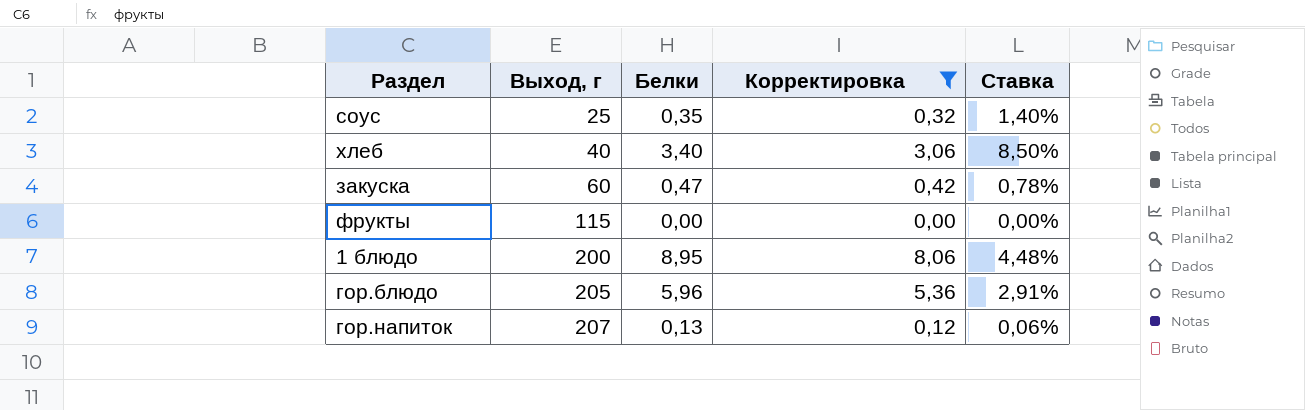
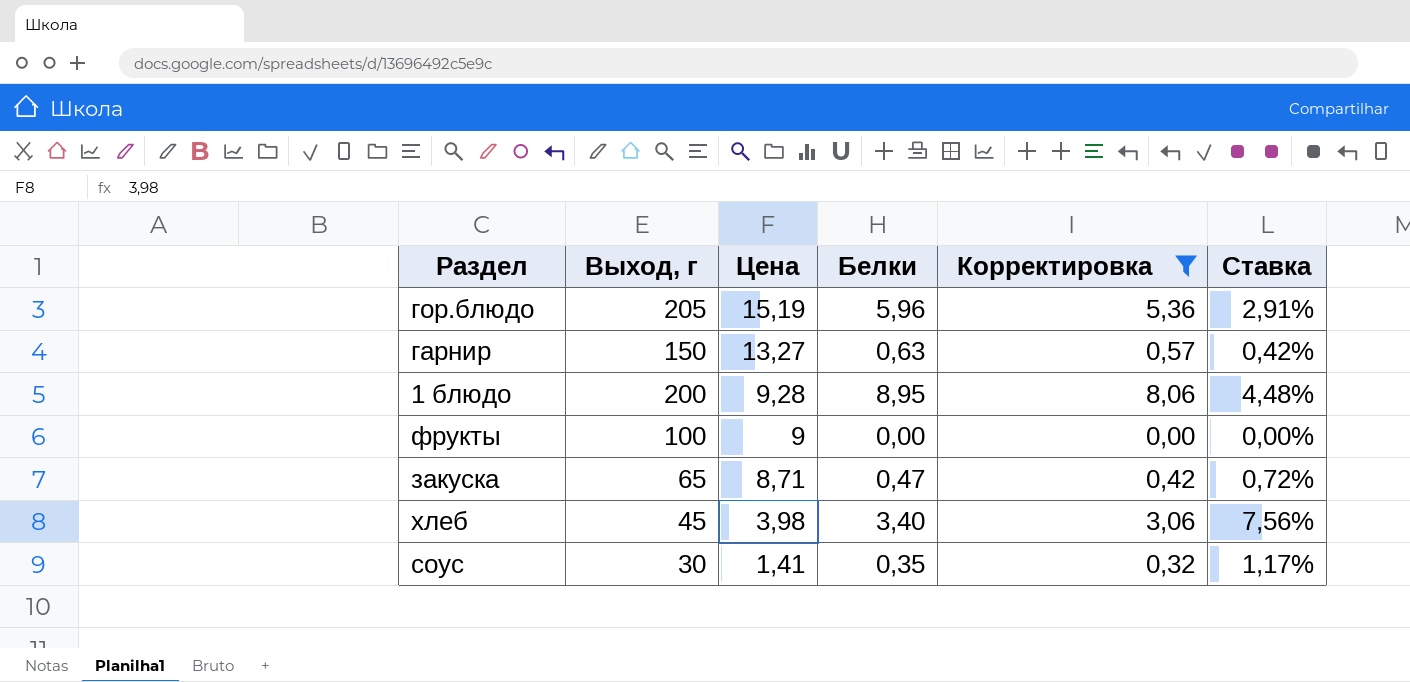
row order: Выход, г ascending -> Цена descending
column Цена | position: none -> 3
row гор.напиток: 207 | 0,13 | 0,12 | 0,06% -> none
row гарнир: none -> 150 | 13,27 | 0,63 | 0,57 | 0,42%
фрукты | Выход, г: 115 -> 100
закуска | Выход, г: 60 -> 65
закуска | Ставка: 0,78% -> 0,72%
хлеб | Выход, г: 40 -> 45
хлеб | Ставка: 8,50% -> 7,56%
соус | Выход, г: 25 -> 30
соус | Ставка: 1,40% -> 1,17%

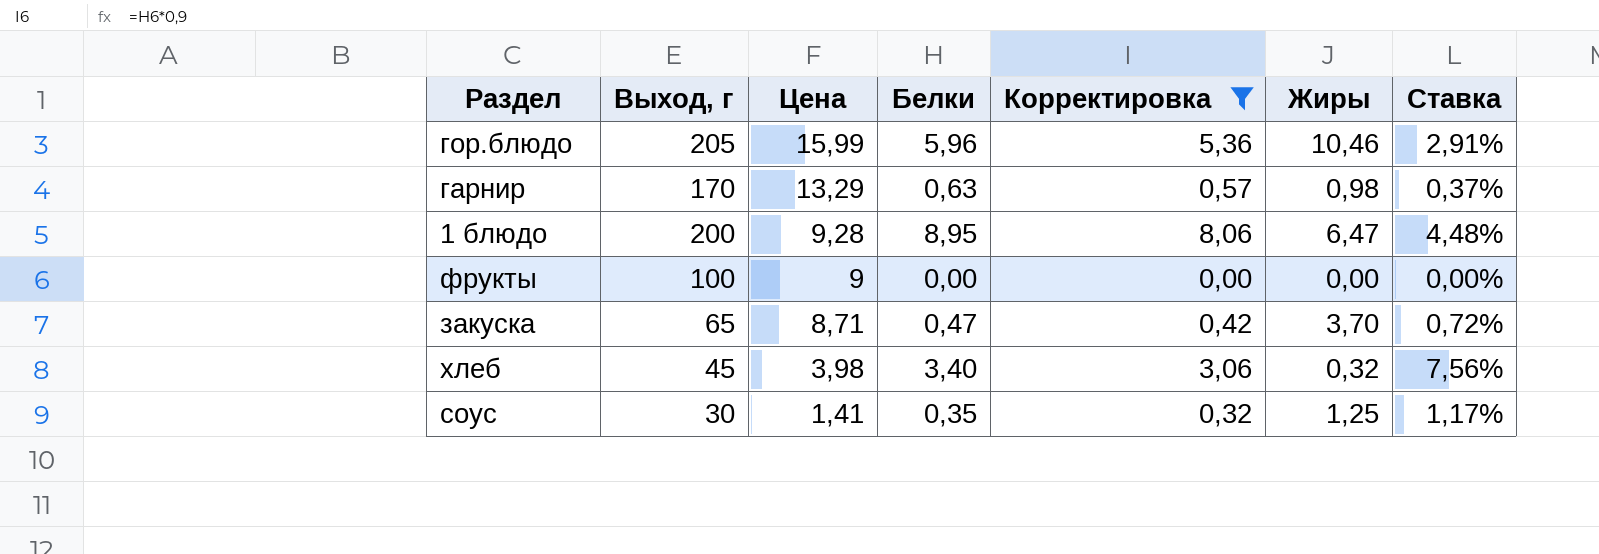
column Жиры | position: none -> 6
гор.блюдо | Цена: 15,19 -> 15,99
гарнир | Выход, г: 150 -> 170
гарнир | Цена: 13,27 -> 13,29
гарнир | Ставка: 0,42% -> 0,37%

